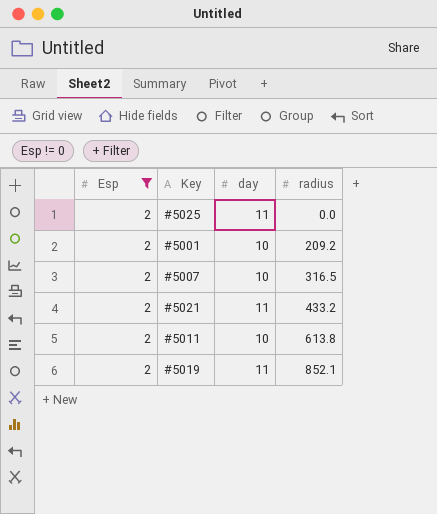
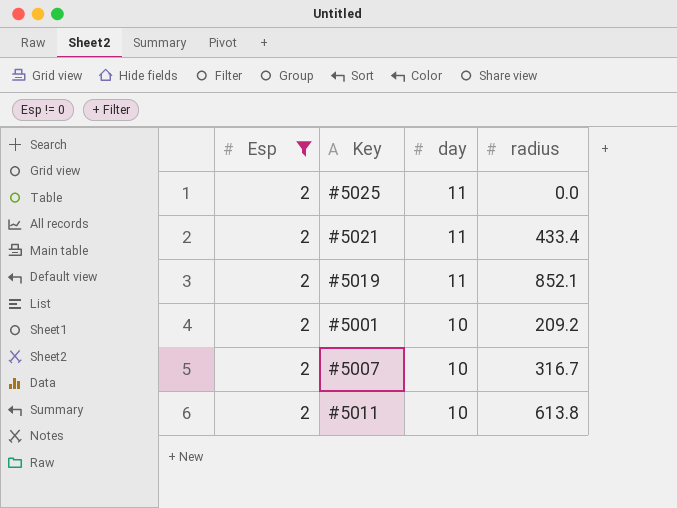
row order: radius ascending -> day descending
#5021 | radius: 433.2 -> 433.4
#5007 | radius: 316.5 -> 316.7

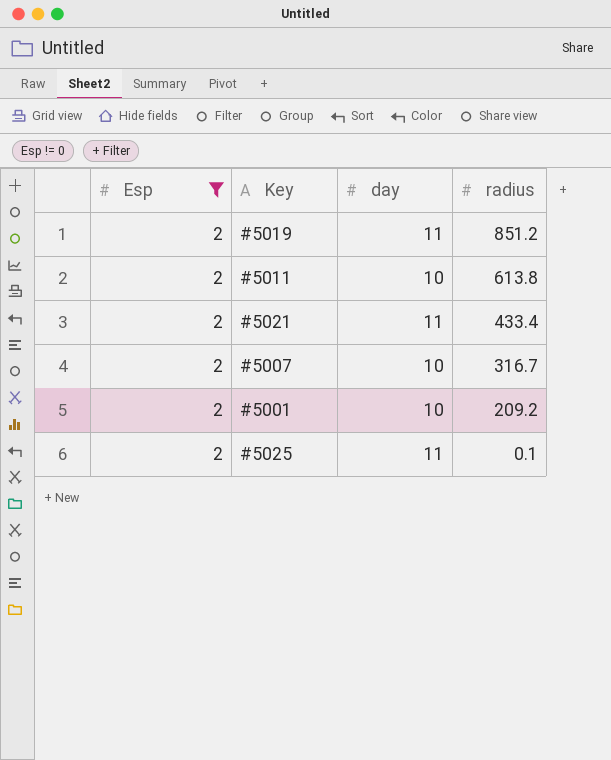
row order: day descending -> radius descending
#5019 | radius: 852.1 -> 851.2
#5025 | radius: 0.0 -> 0.1

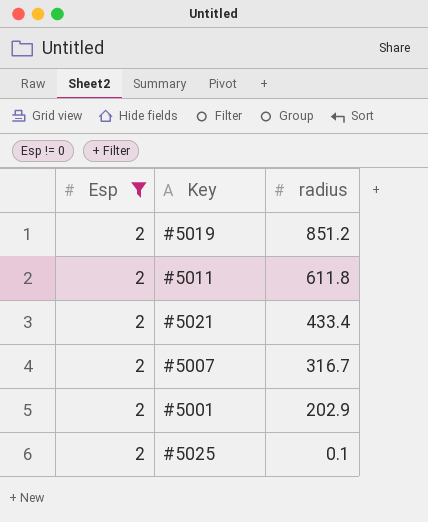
column day | position: 3 -> none
#5011 | radius: 613.8 -> 611.8
#5001 | radius: 209.2 -> 202.9

